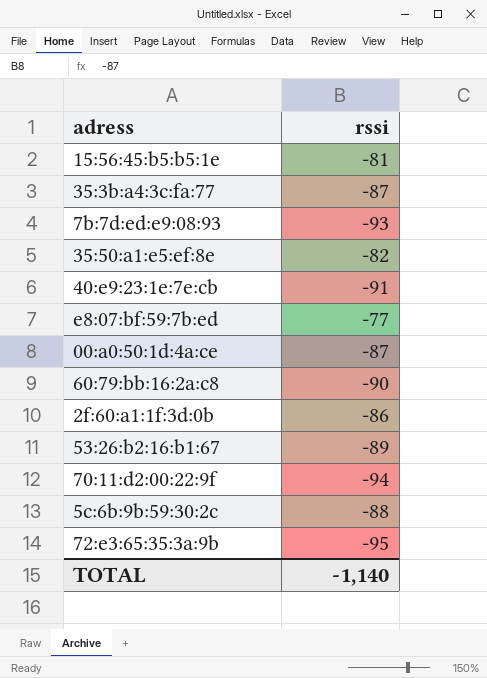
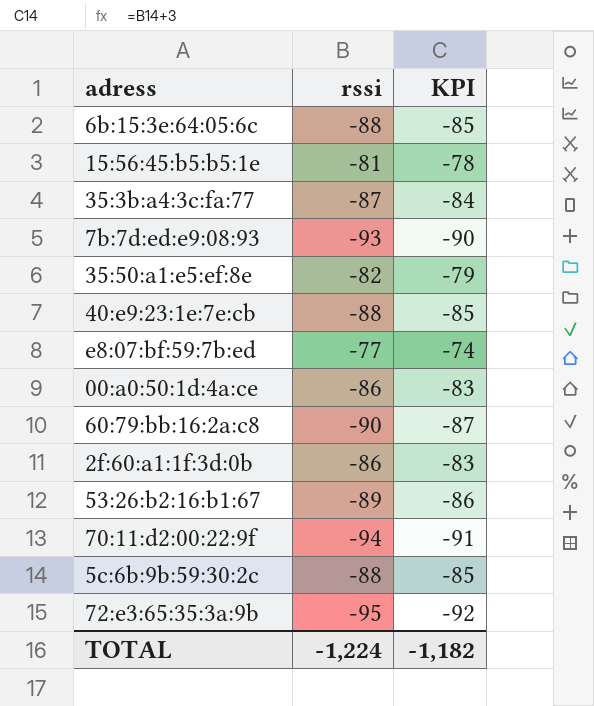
column KPI | formula: none -> [rssi] + 3
row 6b:15:3e:64:05:6c: none -> -88 | -85
40:e9:23:1e:7e:cb | rssi: -91 -> -88
00:a0:50:1d:4a:ce | rssi: -87 -> -86
TOTAL | rssi: -1,140 -> -1,224

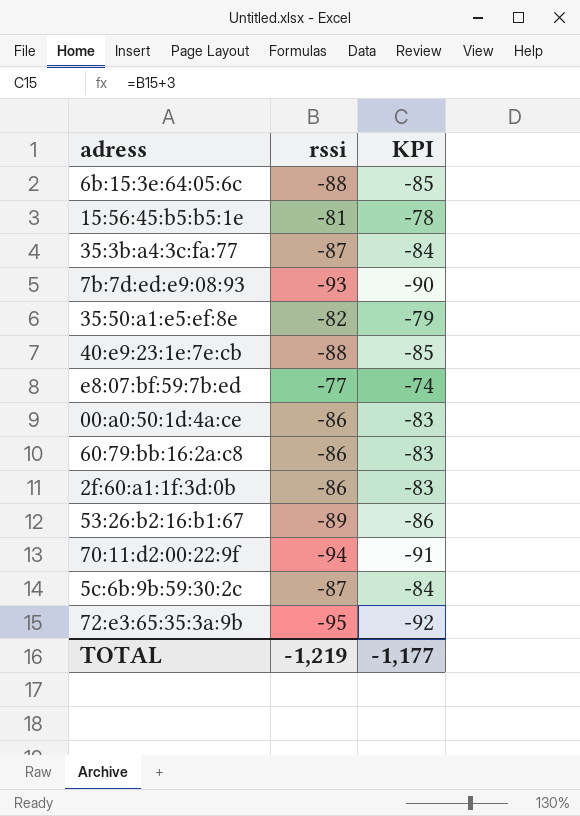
60:79:bb:16:2a:c8 | rssi: -90 -> -86
60:79:bb:16:2a:c8 | KPI: -87 -> -83
5c:6b:9b:59:30:2c | rssi: -88 -> -87
5c:6b:9b:59:30:2c | KPI: -85 -> -84
TOTAL | rssi: -1,224 -> -1,219
TOTAL | KPI: -1,182 -> -1,177

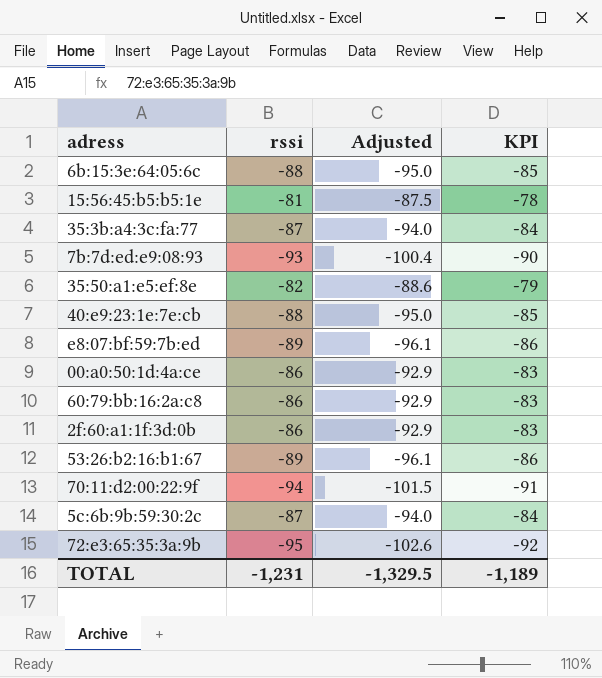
column Adjusted | formula: none -> [rssi] * 1.08
e8:07:bf:59:7b:ed | rssi: -77 -> -89
e8:07:bf:59:7b:ed | KPI: -74 -> -86
TOTAL | rssi: -1,219 -> -1,231
TOTAL | KPI: -1,177 -> -1,189

